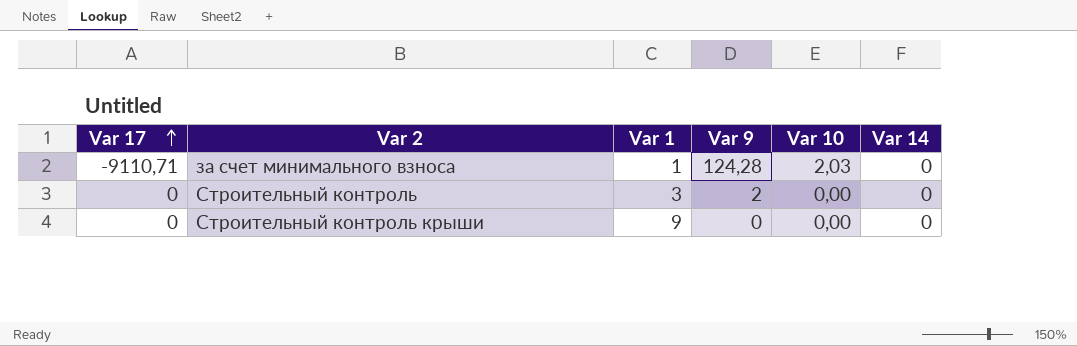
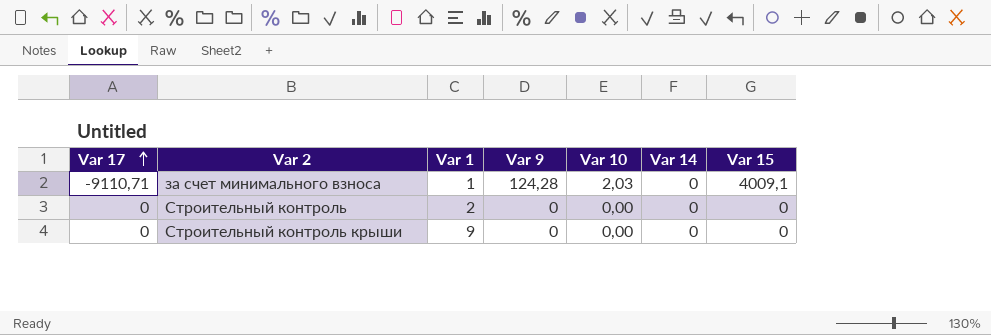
column Var 15 | position: none -> 7
Строительный контроль | Var 1: 3 -> 2
Строительный контроль | Var 9: 2 -> 0

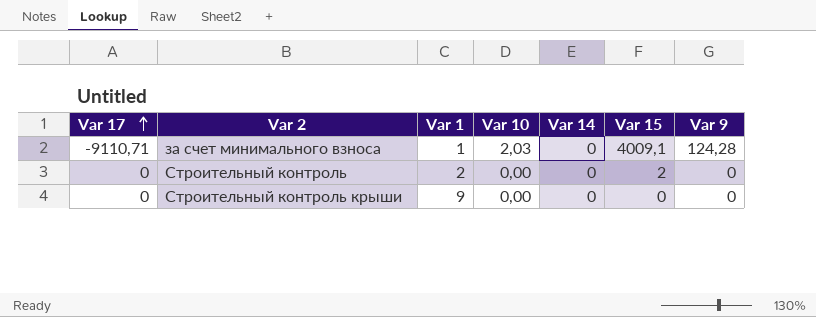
column Var 9 | position: 4 -> 7
Строительный контроль | Var 15: 0 -> 2

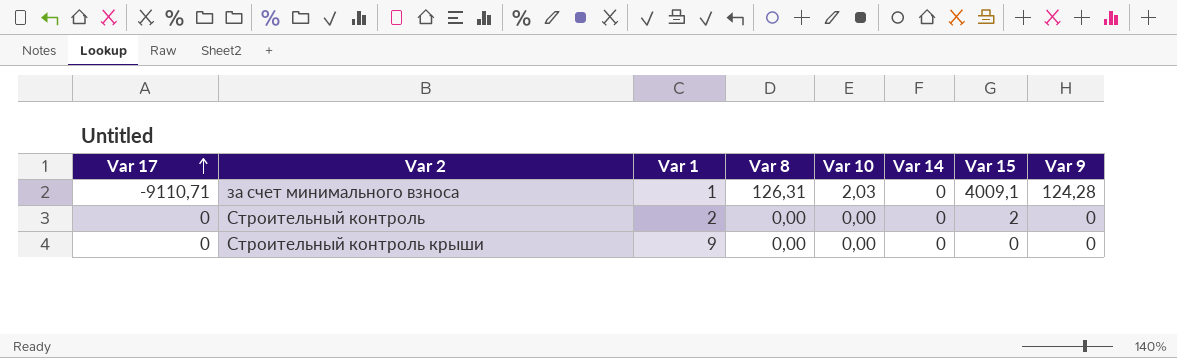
column Var 8 | position: none -> 4

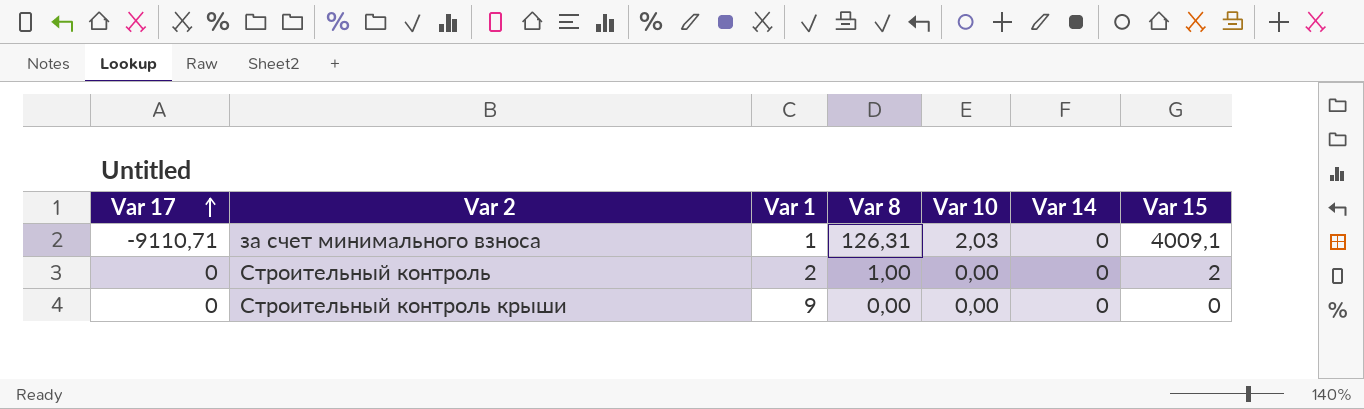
column Var 9 | position: 8 -> none
Строительный контроль | Var 8: 0,00 -> 1,00

